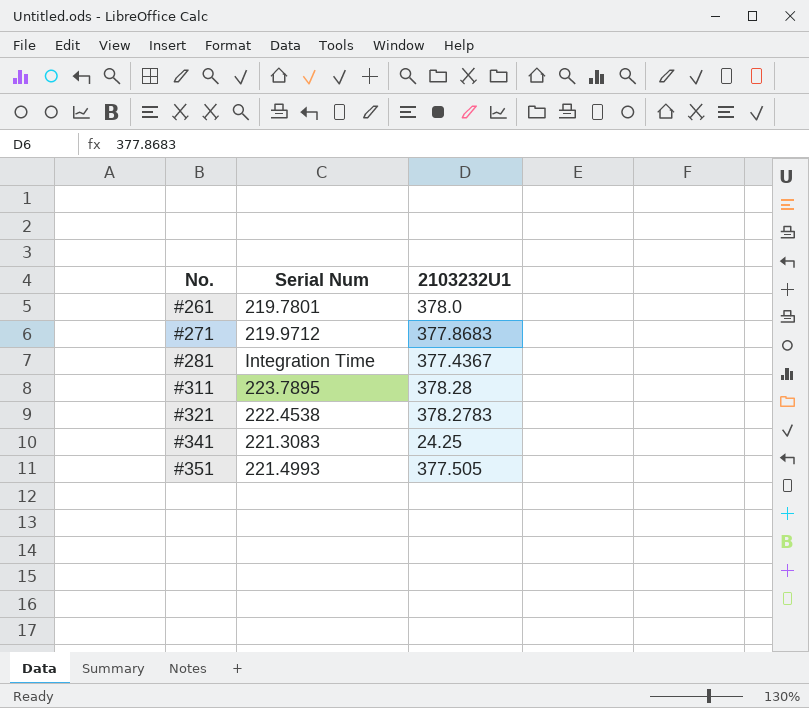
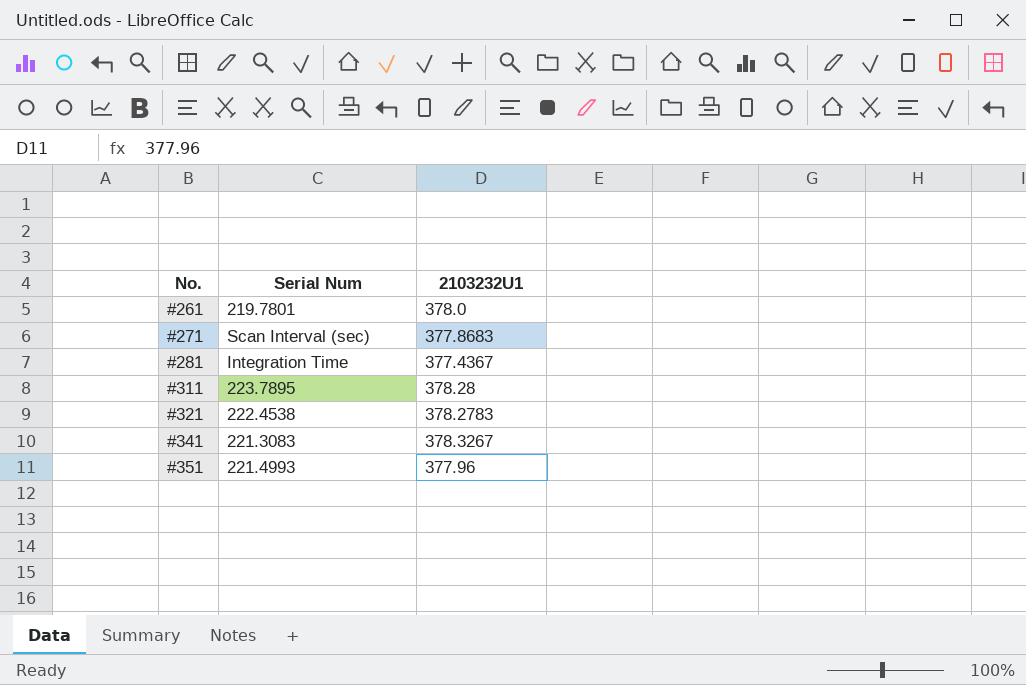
#271 | Serial Num: 219.9712 -> Scan Interval (sec)
#341 | 2103232U1: 24.25 -> 378.3267
#351 | 2103232U1: 377.505 -> 377.96

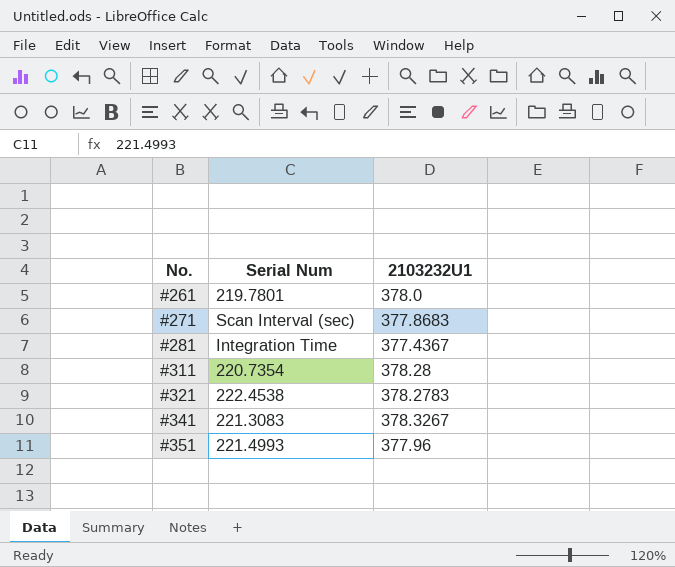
#311 | Serial Num: 223.7895 -> 220.7354

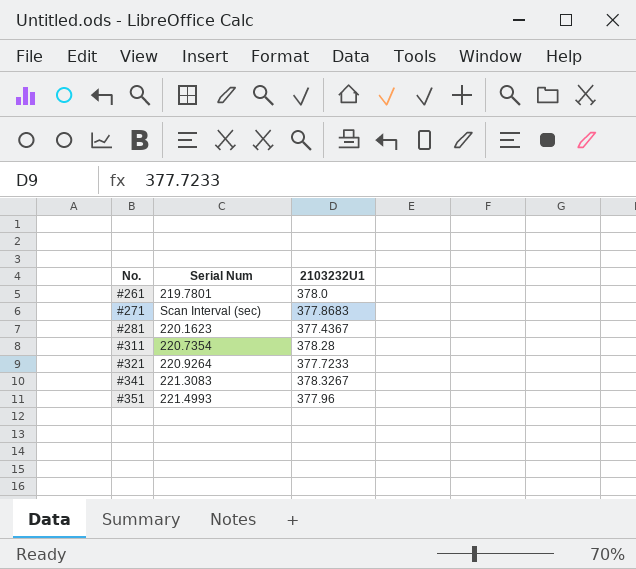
#281 | Serial Num: Integration Time -> 220.1623
#321 | Serial Num: 222.4538 -> 220.9264
#321 | 2103232U1: 378.2783 -> 377.7233

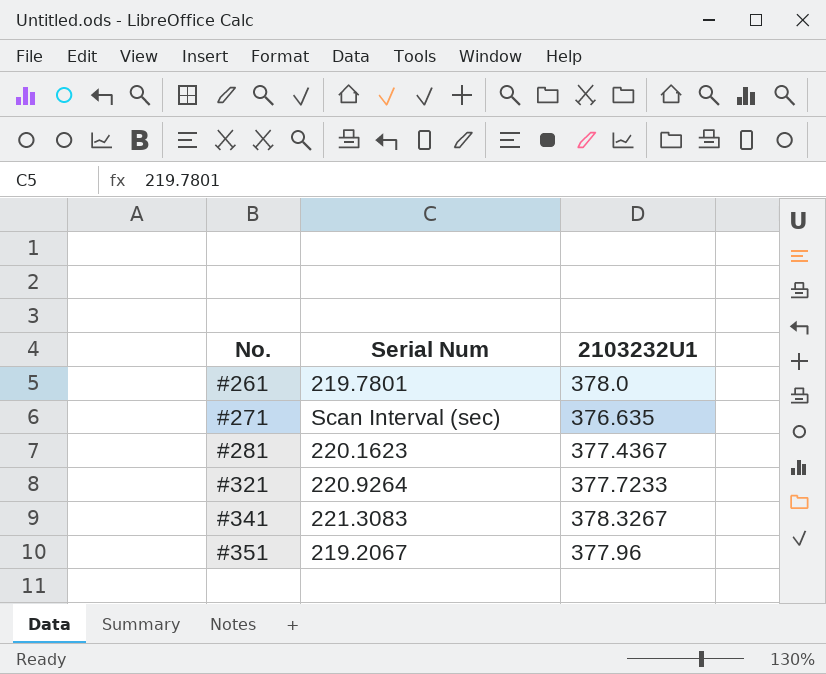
row #311: 220.7354 | 378.28 -> none
#271 | 2103232U1: 377.8683 -> 376.635
#351 | Serial Num: 221.4993 -> 219.2067

